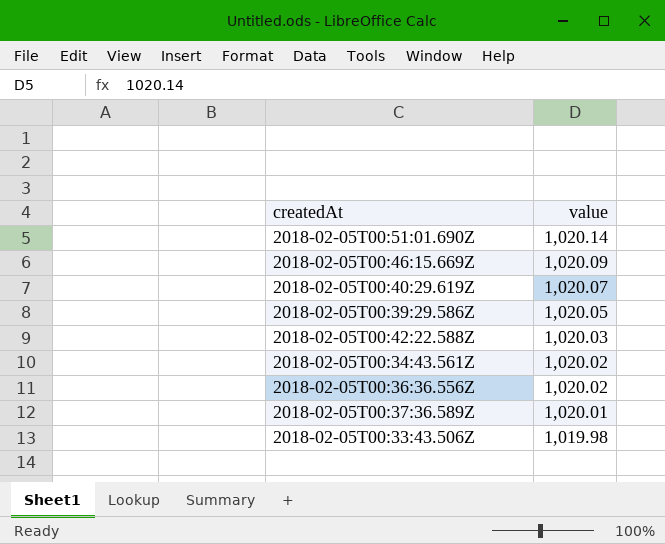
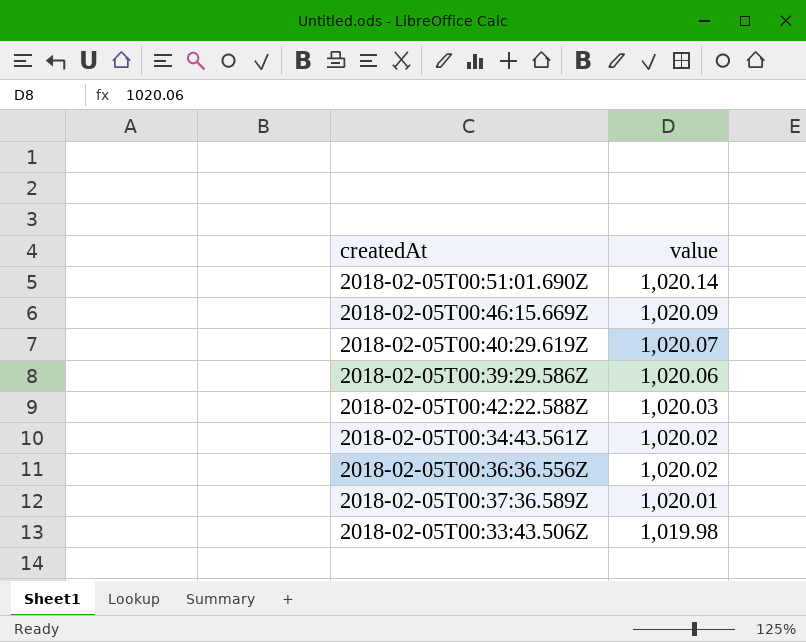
2018-02-05T00:39:29.586Z | value: 1,020.05 -> 1,020.06

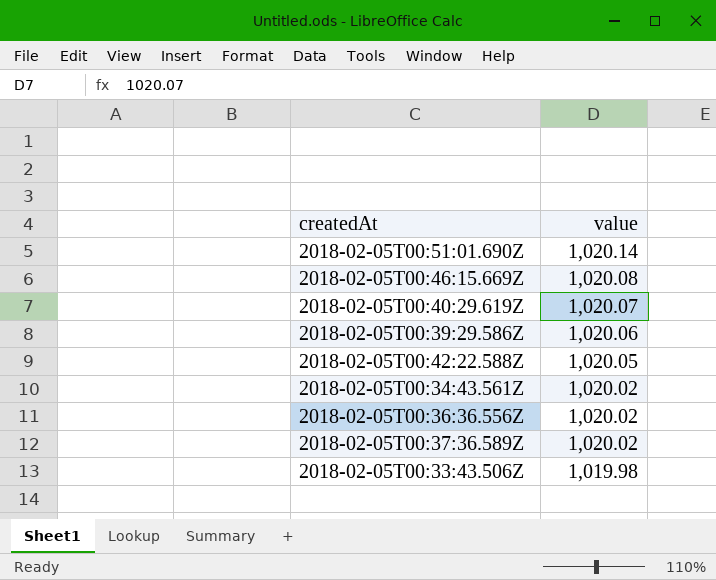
2018-02-05T00:46:15.669Z | value: 1,020.09 -> 1,020.08
2018-02-05T00:42:22.588Z | value: 1,020.03 -> 1,020.05
2018-02-05T00:37:36.589Z | value: 1,020.01 -> 1,020.02

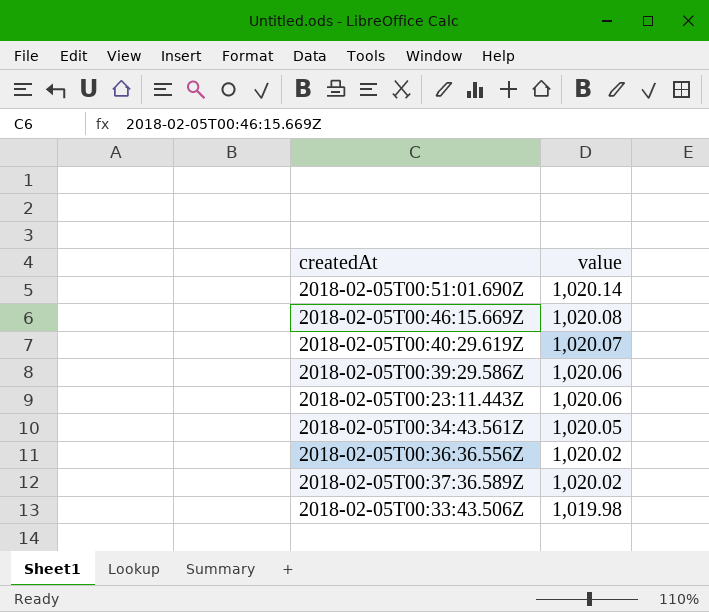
row 2018-02-05T00:42:22.588Z: 1,020.05 -> none
row 2018-02-05T00:23:11.443Z: none -> 1,020.06
2018-02-05T00:34:43.561Z | value: 1,020.02 -> 1,020.05

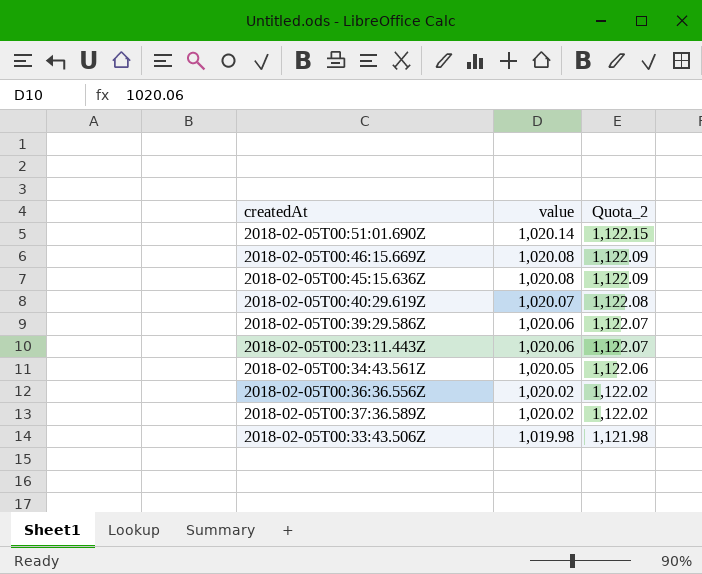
column Quota_2 | formula: none -> [value] * 1.1
row 2018-02-05T00:45:15.636Z: none -> 1,020.08 | 1,122.09

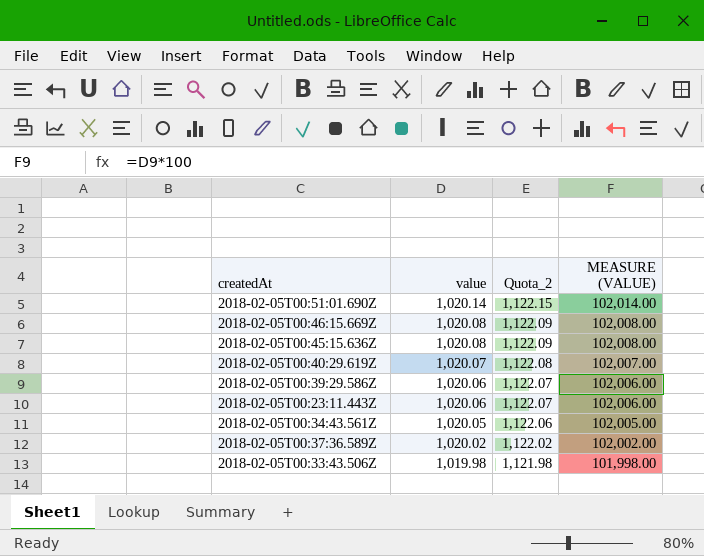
column MEASURE (VALUE) | formula: none -> [value] * 100
row 2018-02-05T00:36:36.556Z: 1,020.02 | 1,122.02 -> none

